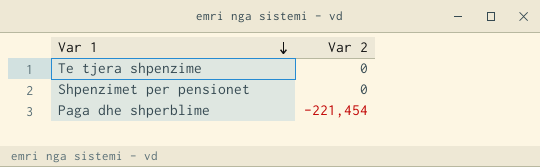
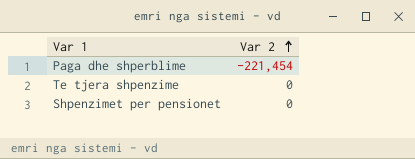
row order: Var 1 descending -> Var 2 ascending

